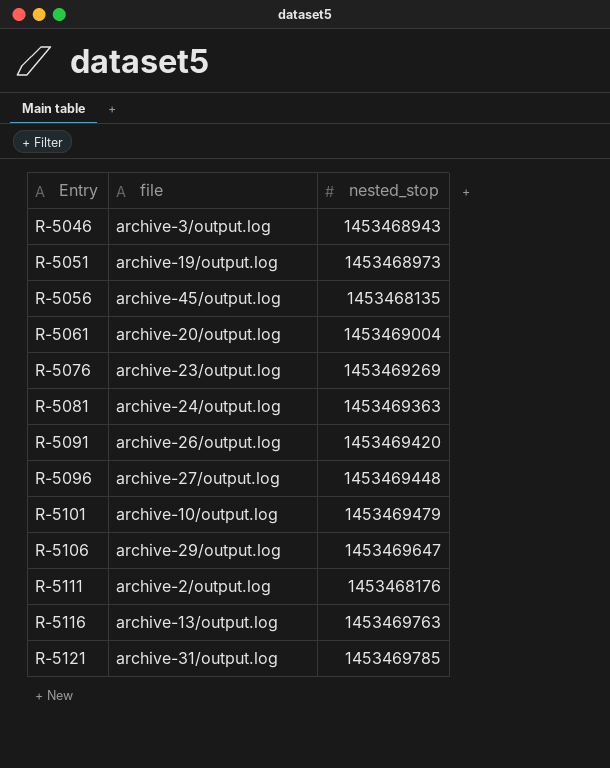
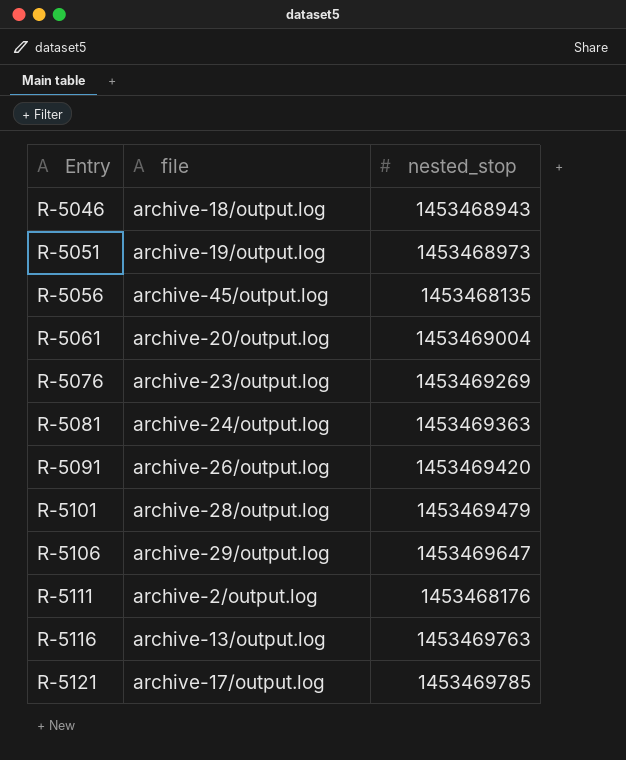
row R-5096: archive-27/output.log | 1453469448 -> none
R-5046 | file: archive-3/output.log -> archive-18/output.log
R-5101 | file: archive-10/output.log -> archive-28/output.log
R-5121 | file: archive-31/output.log -> archive-17/output.log

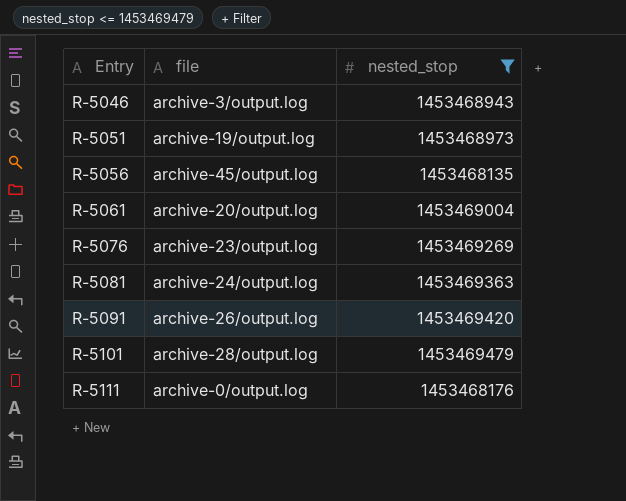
filter: none -> nested_stop <= 1453469479
R-5046 | file: archive-18/output.log -> archive-3/output.log
R-5111 | file: archive-2/output.log -> archive-0/output.log

